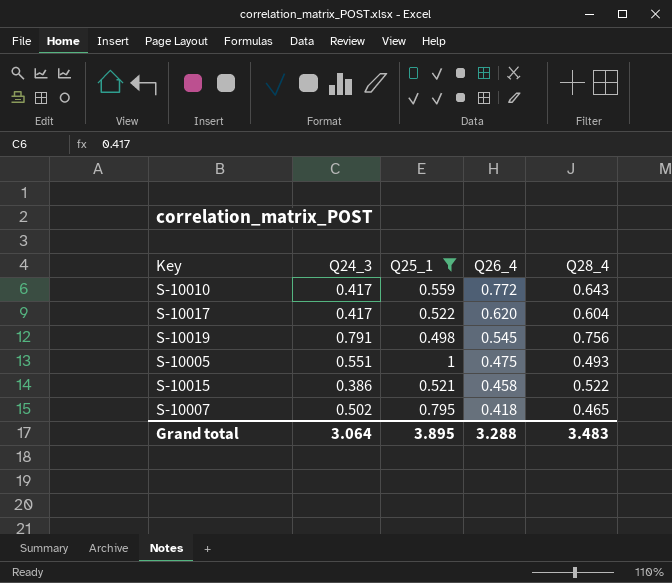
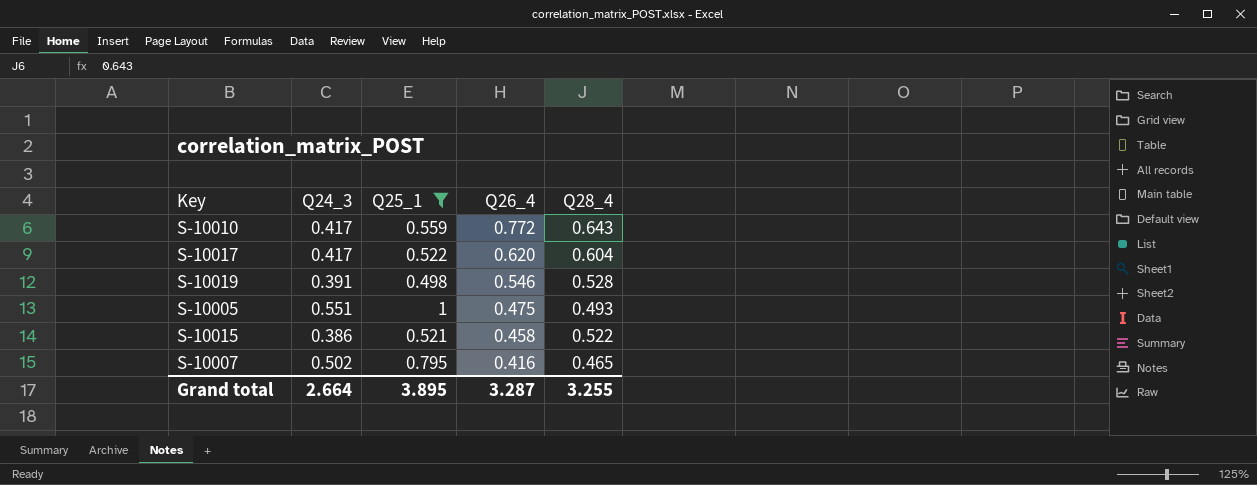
S-10019 | Q24_3: 0.791 -> 0.391
S-10019 | Q26_4: 0.545 -> 0.546
S-10019 | Q28_4: 0.756 -> 0.528
S-10007 | Q26_4: 0.418 -> 0.416
Grand total | Q24_3: 3.064 -> 2.664
Grand total | Q26_4: 3.288 -> 3.287
Grand total | Q28_4: 3.483 -> 3.255

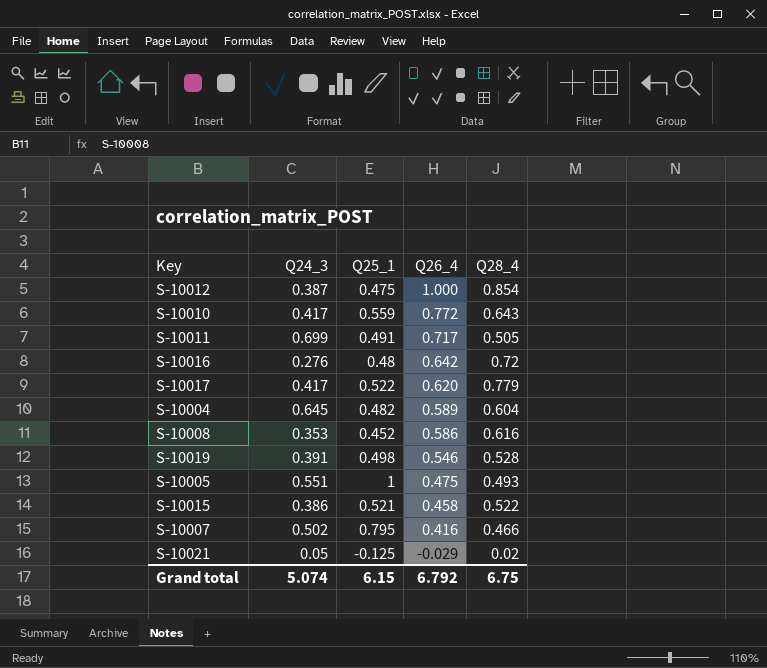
filter: Q25_1 >= 0.498 -> none
S-10017 | Q28_4: 0.604 -> 0.779
S-10007 | Q28_4: 0.465 -> 0.466
Grand total | Q24_3: 2.664 -> 5.074
Grand total | Q25_1: 3.895 -> 6.15
Grand total | Q26_4: 3.287 -> 6.792
Grand total | Q28_4: 3.255 -> 6.75

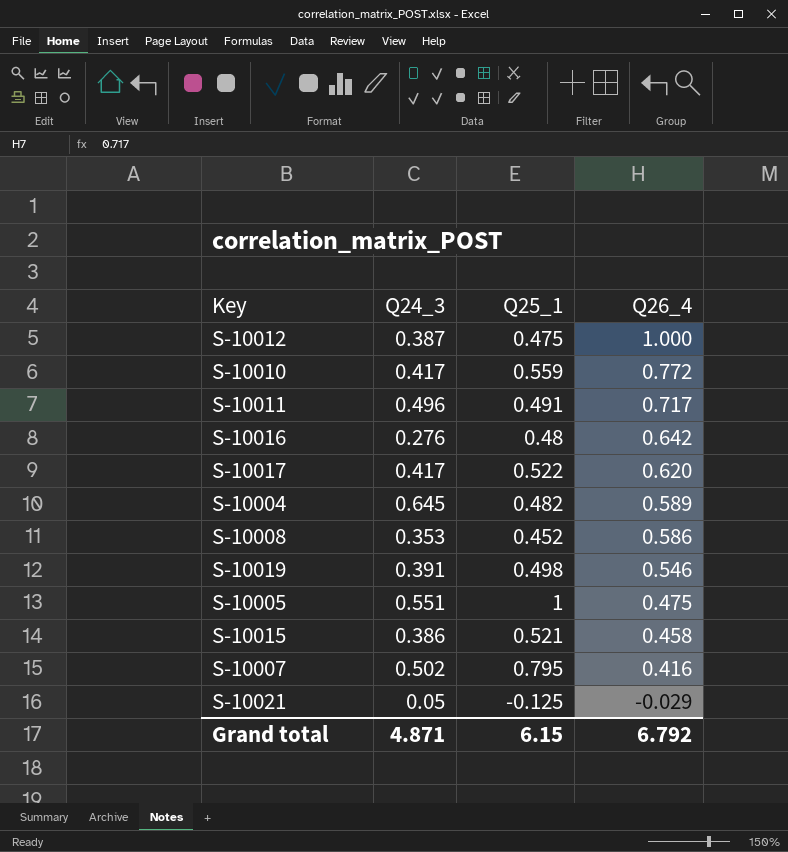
column Q28_4 | position: 5 -> none
S-10011 | Q24_3: 0.699 -> 0.496
Grand total | Q24_3: 5.074 -> 4.871

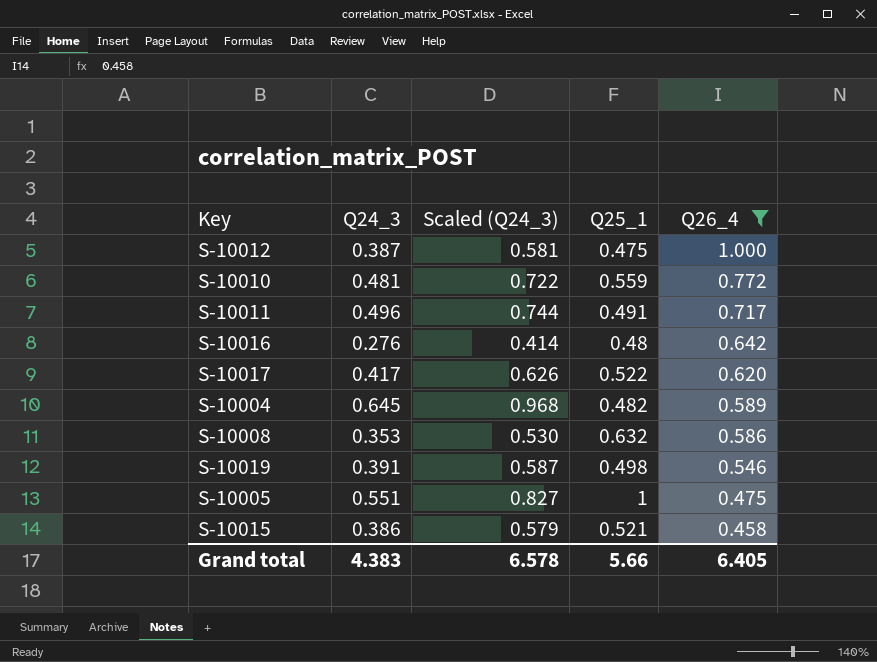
filter: none -> Q26_4 >= 0.458
column Scaled (Q24_3) | formula: none -> [Q24_3] * 1.5
S-10010 | Q24_3: 0.417 -> 0.481
S-10008 | Q25_1: 0.452 -> 0.632
Grand total | Q24_3: 4.871 -> 4.383
Grand total | Q25_1: 6.15 -> 5.66
Grand total | Q26_4: 6.792 -> 6.405

